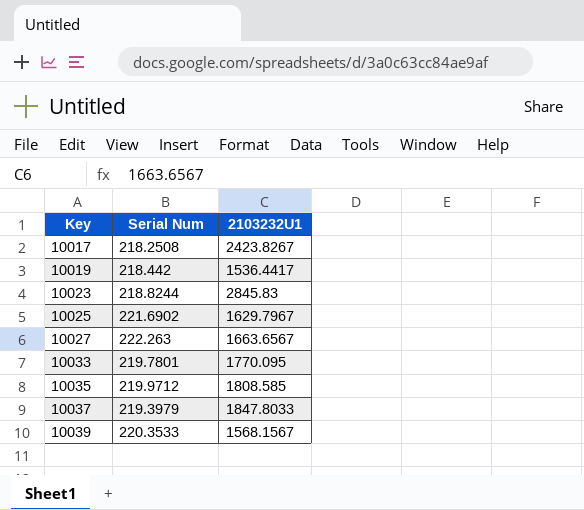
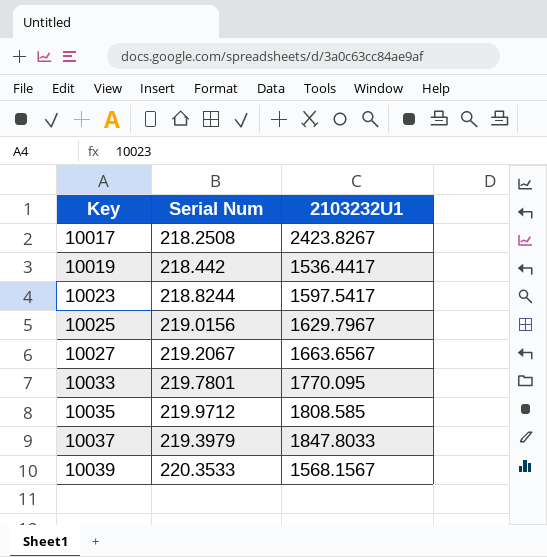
10023 | 2103232U1: 2845.83 -> 1597.5417
10025 | Serial Num: 221.6902 -> 219.0156
10027 | Serial Num: 222.263 -> 219.2067

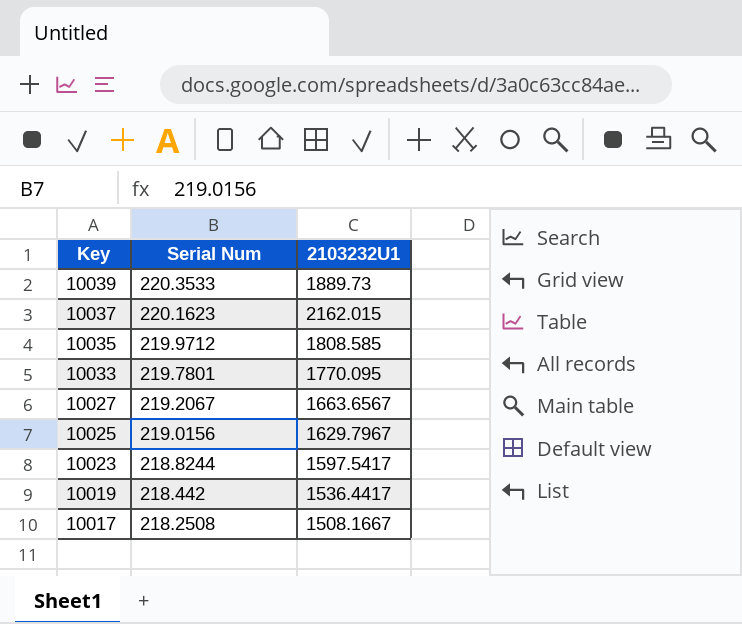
row order: Key ascending -> Key descending
10039 | 2103232U1: 1568.1567 -> 1889.73
10037 | Serial Num: 219.3979 -> 220.1623
10037 | 2103232U1: 1847.8033 -> 2162.015
10017 | 2103232U1: 2423.8267 -> 1508.1667

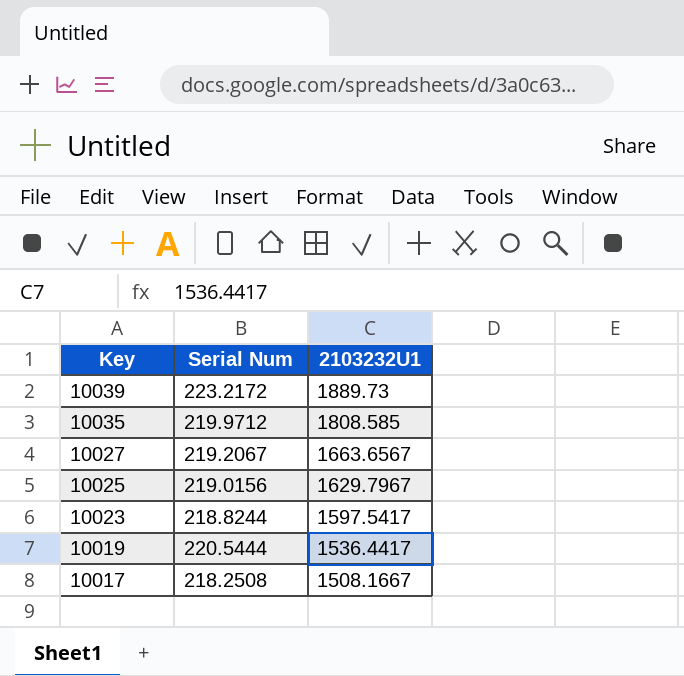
row 10037: 220.1623 | 2162.015 -> none
row 10033: 219.7801 | 1770.095 -> none
10039 | Serial Num: 220.3533 -> 223.2172
10019 | Serial Num: 218.442 -> 220.5444

